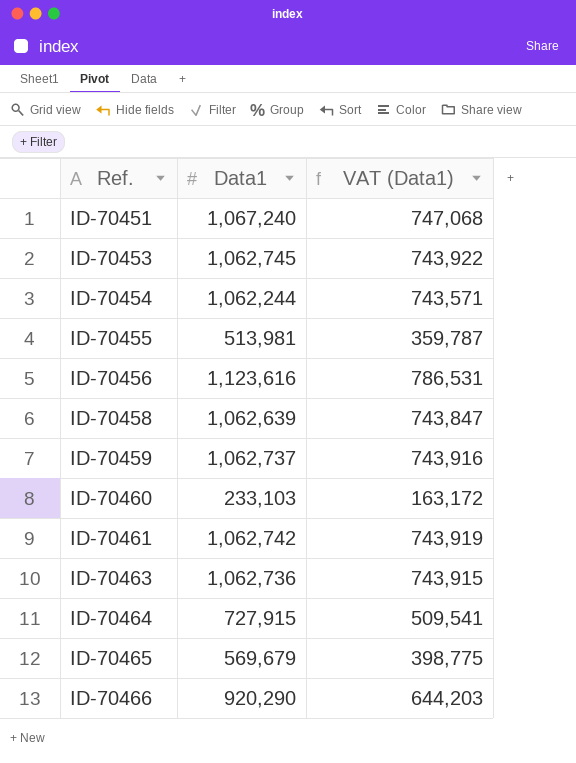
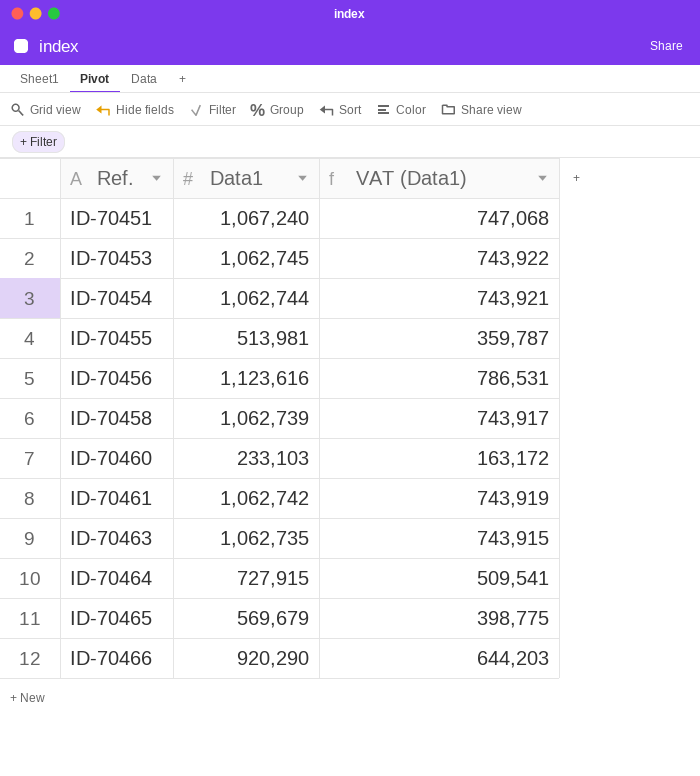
row ID-70459: 1,062,737 | 743,916 -> none
ID-70454 | Data1: 1,062,244 -> 1,062,744
ID-70454 | VAT (Data1): 743,571 -> 743,921
ID-70458 | Data1: 1,062,639 -> 1,062,739
ID-70458 | VAT (Data1): 743,847 -> 743,917
ID-70463 | Data1: 1,062,736 -> 1,062,735

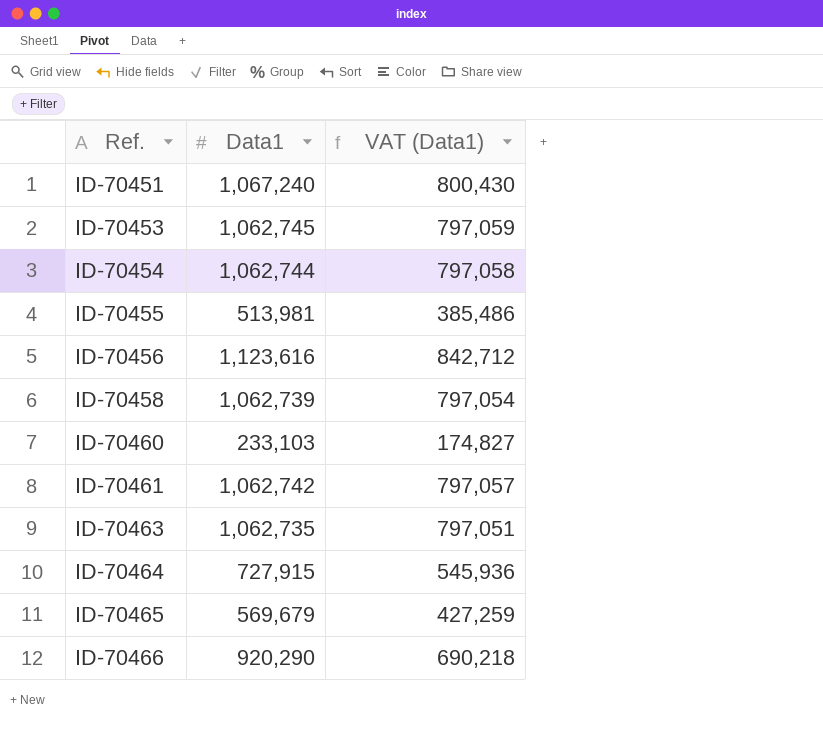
column VAT (Data1) | formula: [Data1] * 0.7 -> [Data1] * 0.75

